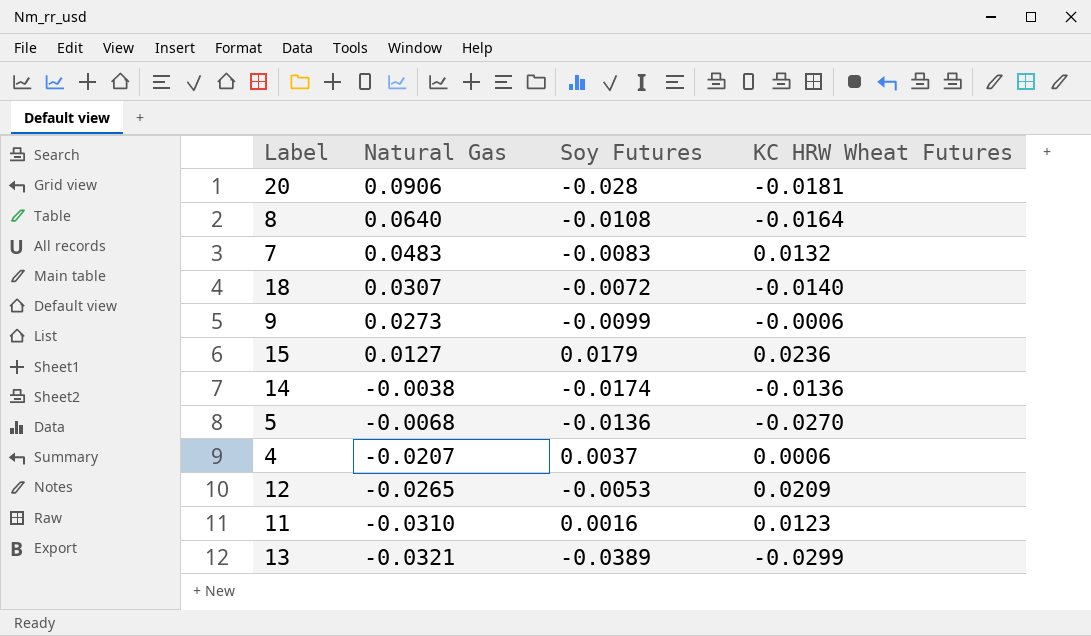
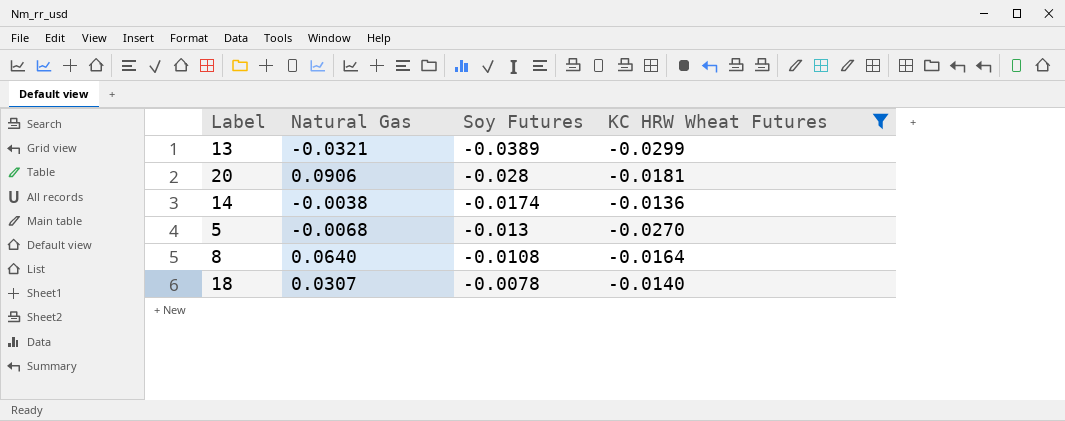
filter: none -> KC HRW Wheat Futures <= -0.0136
row order: Natural Gas descending -> Soy Futures ascending
5 | Soy Futures: -0.0136 -> -0.013
18 | Soy Futures: -0.0072 -> -0.0078

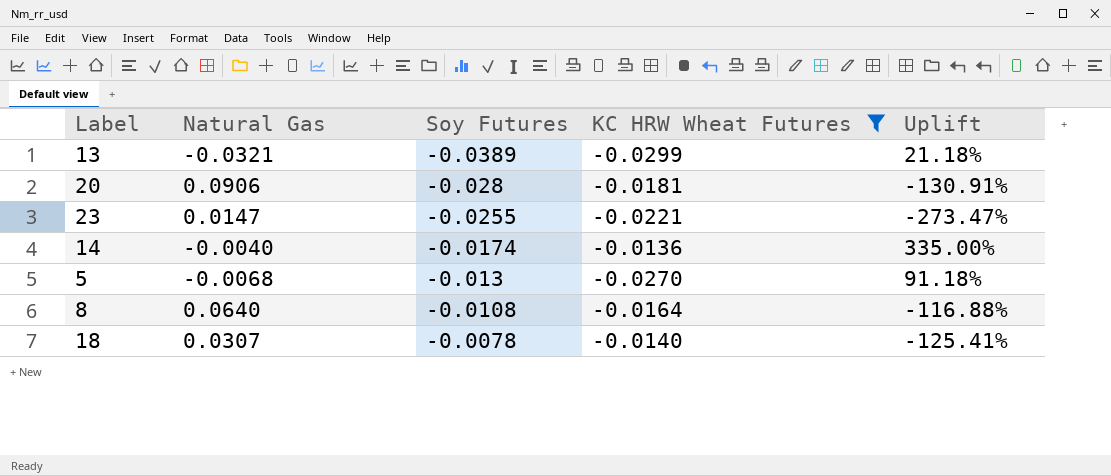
column Uplift | formula: none -> ([Soy Futures] - [Natural Gas]) / [Natural Gas]
row 23: none -> 0.0147 | -0.0255 | -0.0221 | -273.47%
14 | Natural Gas: -0.0038 -> -0.0040

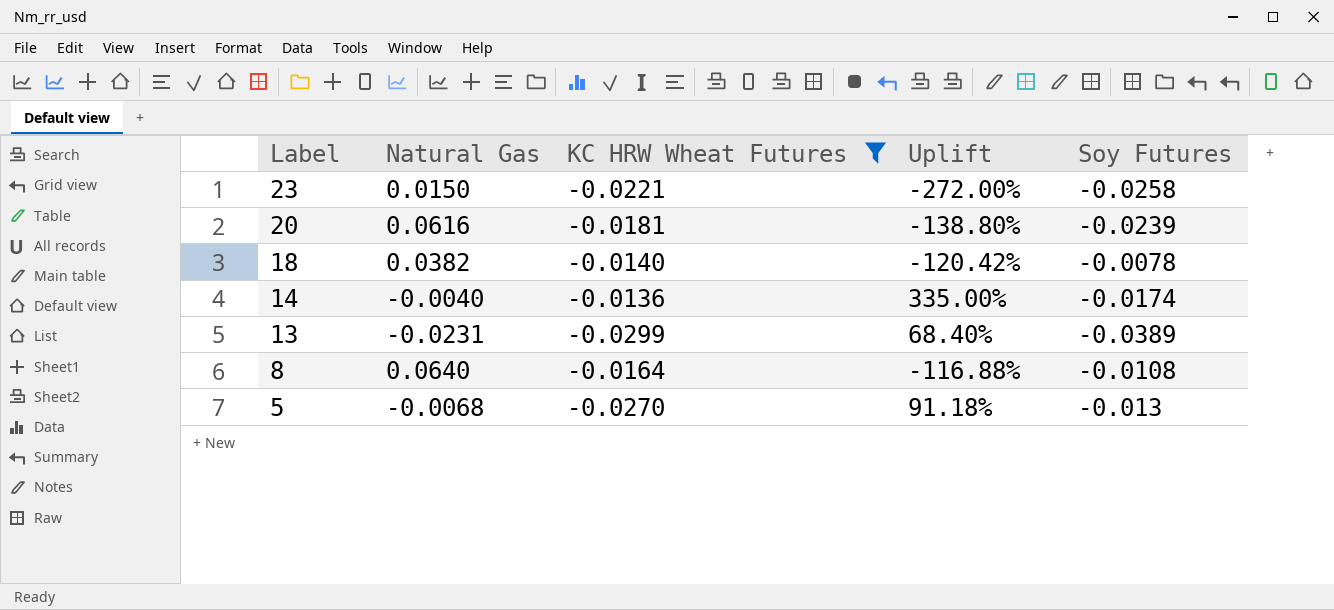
row order: Soy Futures ascending -> Label descending
column Soy Futures | position: 3 -> 5
23 | Natural Gas: 0.0147 -> 0.0150
23 | Uplift: -273.47% -> -272.00%
23 | Soy Futures: -0.0255 -> -0.0258
20 | Natural Gas: 0.0906 -> 0.0616
20 | Uplift: -130.91% -> -138.80%
20 | Soy Futures: -0.028 -> -0.0239
18 | Natural Gas: 0.0307 -> 0.0382
18 | Uplift: -125.41% -> -120.42%
13 | Natural Gas: -0.0321 -> -0.0231
13 | Uplift: 21.18% -> 68.40%

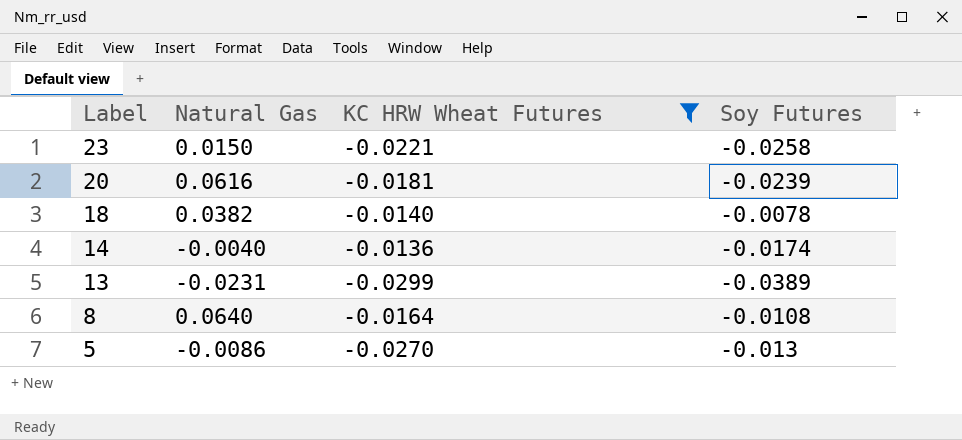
column Uplift | formula: ([Soy Futures] - [Natural Gas]) / [Natural Gas] -> none
5 | Natural Gas: -0.0068 -> -0.0086

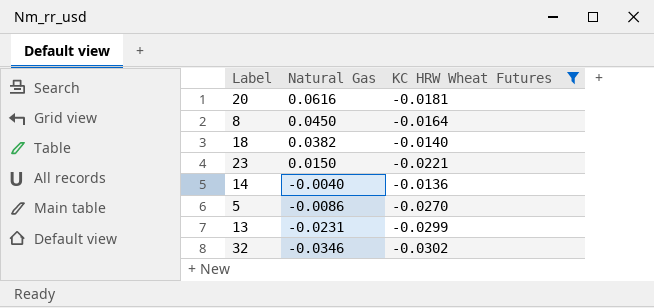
row order: Label descending -> Natural Gas descending
column Soy Futures | position: 4 -> none
8 | Natural Gas: 0.0640 -> 0.0450
row 32: none -> -0.0346 | -0.0302

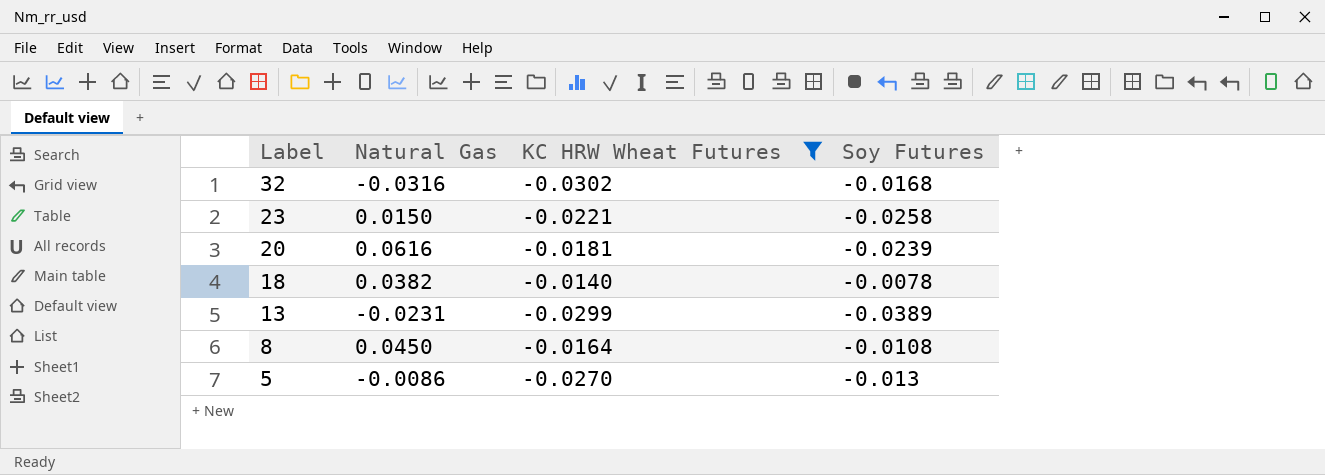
row order: Natural Gas descending -> Label descending
column Soy Futures | position: none -> 4
row 14: -0.0040 | -0.0136 -> none
32 | Natural Gas: -0.0346 -> -0.0316

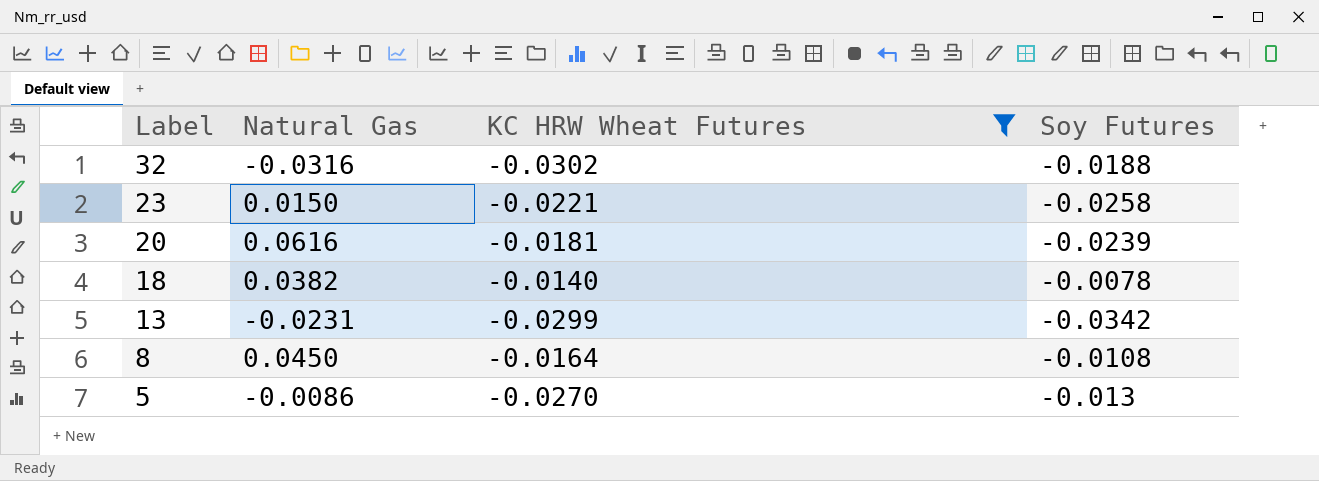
32 | Soy Futures: -0.0168 -> -0.0188
13 | Soy Futures: -0.0389 -> -0.0342

